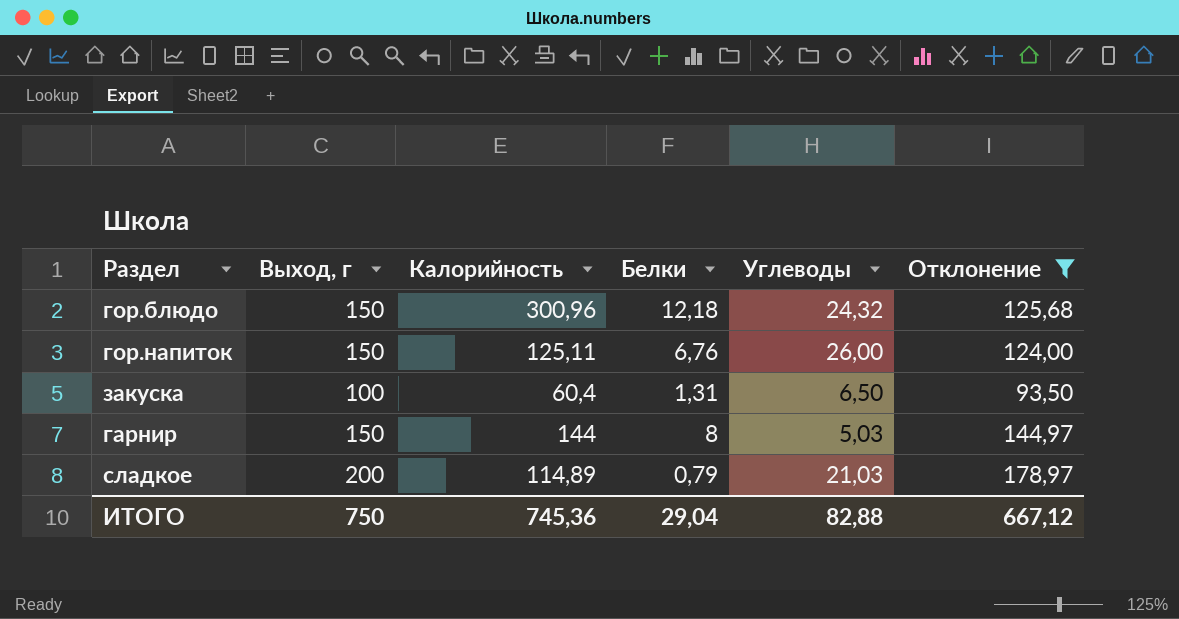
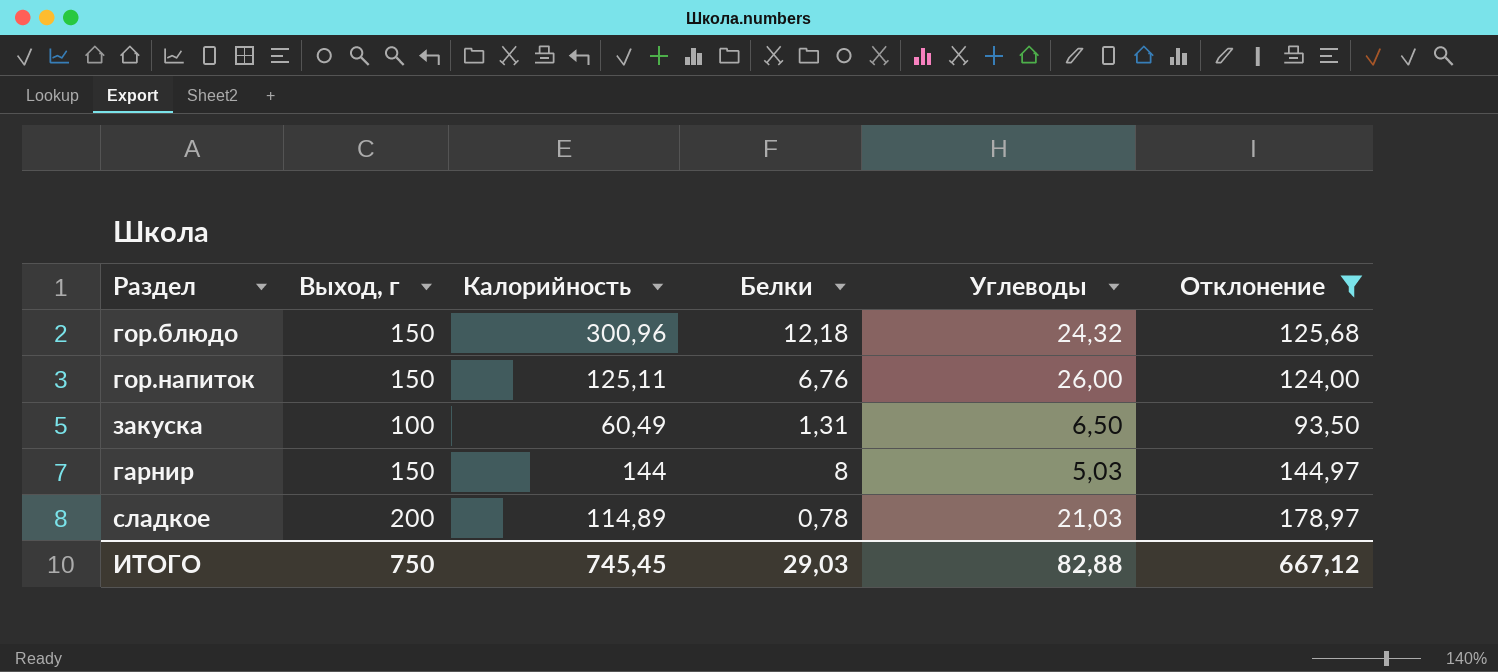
закуска | Калорийность: 60,4 -> 60,49
сладкое | Белки: 0,79 -> 0,78
ИТОГО | Калорийность: 745,36 -> 745,45
ИТОГО | Белки: 29,04 -> 29,03

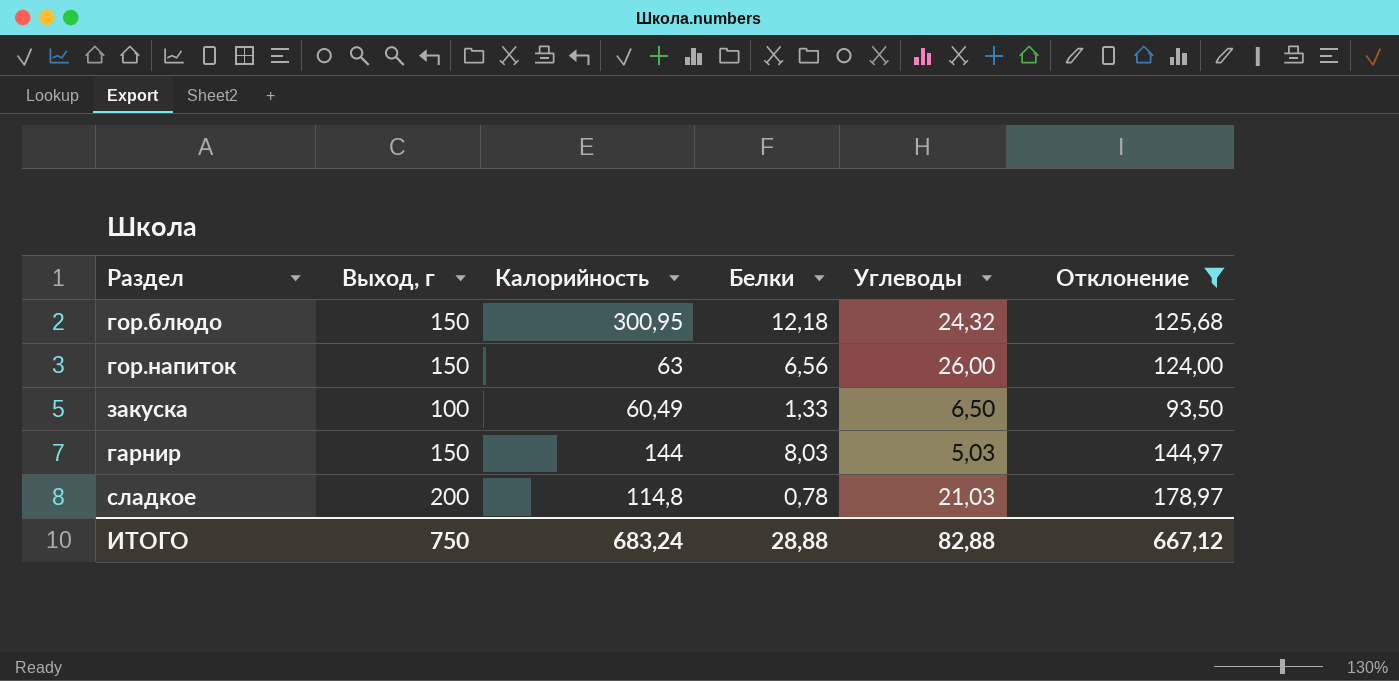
гор.блюдо | Калорийность: 300,96 -> 300,95
гор.напиток | Калорийность: 125,11 -> 63
гор.напиток | Белки: 6,76 -> 6,56
закуска | Белки: 1,31 -> 1,33
гарнир | Белки: 8 -> 8,03
сладкое | Калорийность: 114,89 -> 114,8
ИТОГО | Калорийность: 745,45 -> 683,24
ИТОГО | Белки: 29,03 -> 28,88

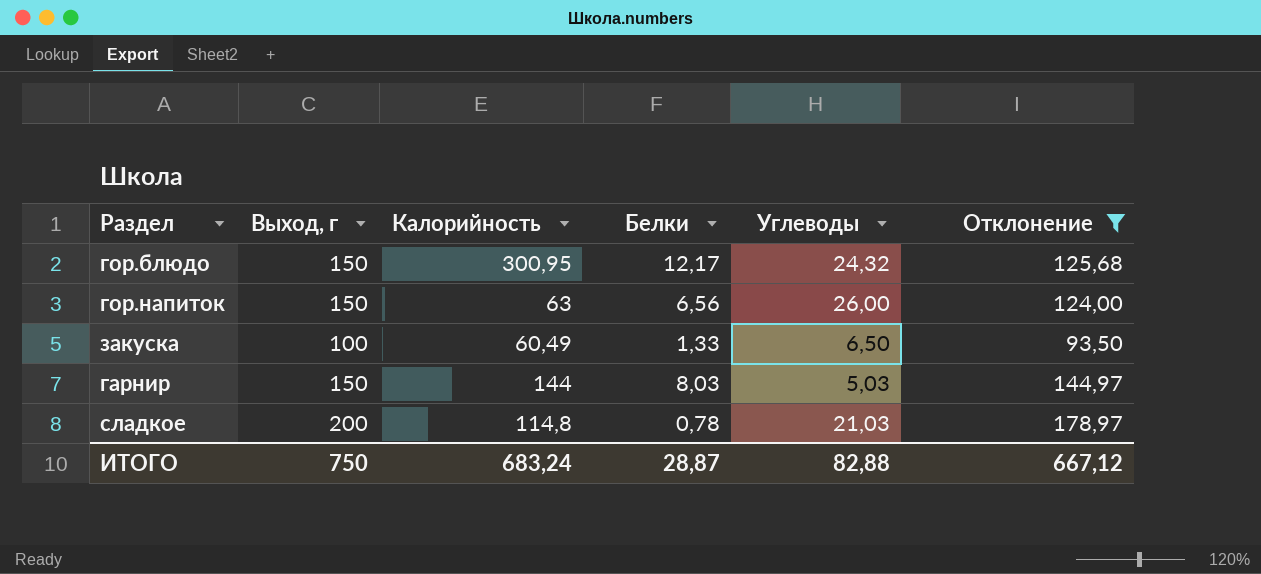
гор.блюдо | Белки: 12,18 -> 12,17
ИТОГО | Белки: 28,88 -> 28,87

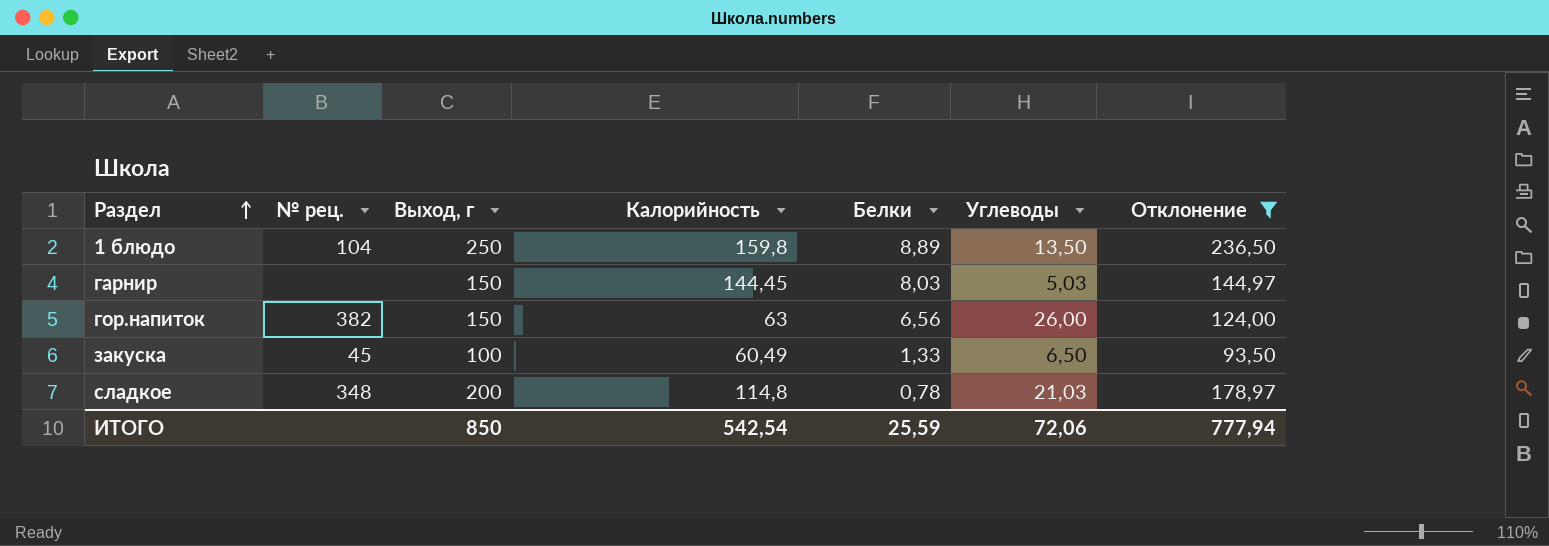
row order: none -> Раздел ascending
column № рец. | position: none -> 2
row гор.блюдо: 150 | 300,95 | 12,17 | 24,32 | 125,68 -> none
row 1 блюдо: none -> 104 | 250 | 159,8 | 8,89 | 13,50 | 236,50
гарнир | Калорийность: 144 -> 144,45
ИТОГО | Выход, г: 750 -> 850
ИТОГО | Калорийность: 683,24 -> 542,54
ИТОГО | Белки: 28,87 -> 25,59
ИТОГО | Углеводы: 82,88 -> 72,06
ИТОГО | Отклонение: 667,12 -> 777,94

